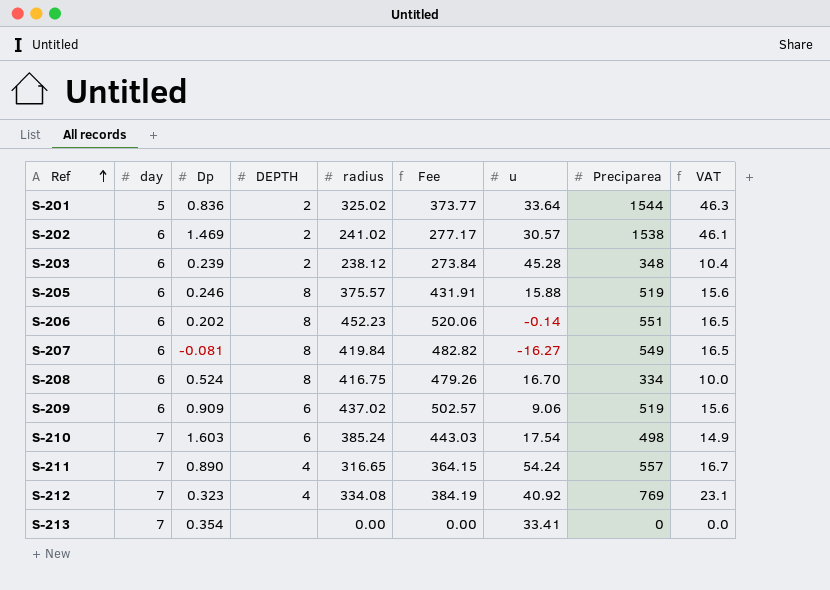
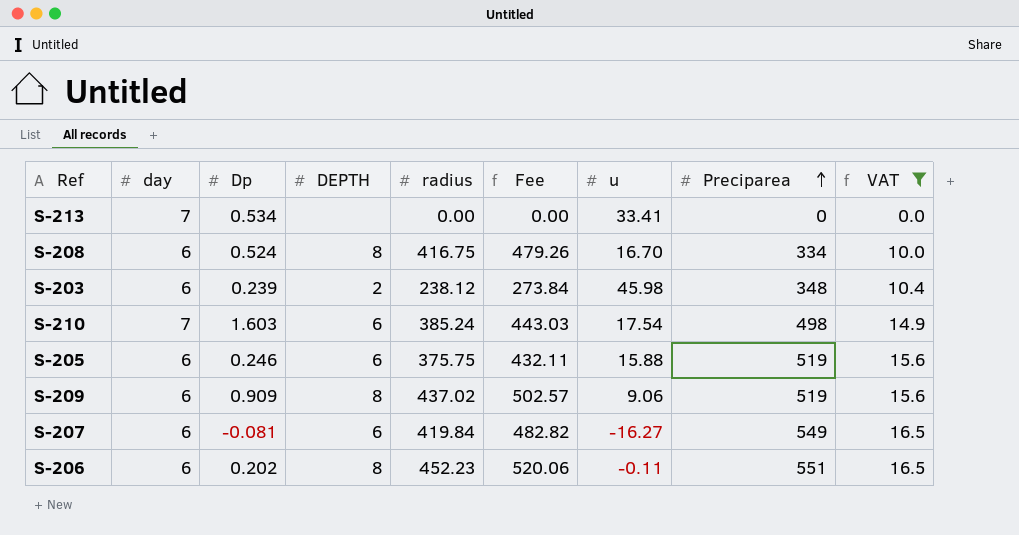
filter: none -> VAT <= 16.5
row order: Ref ascending -> Preciparea ascending
S-213 | Dp: 0.354 -> 0.534
S-203 | u: 45.28 -> 45.98
S-205 | DEPTH: 8 -> 6
S-205 | radius: 375.57 -> 375.75
S-205 | Fee: 431.91 -> 432.11
S-209 | DEPTH: 6 -> 8
S-207 | DEPTH: 8 -> 6
S-206 | u: -0.14 -> -0.11

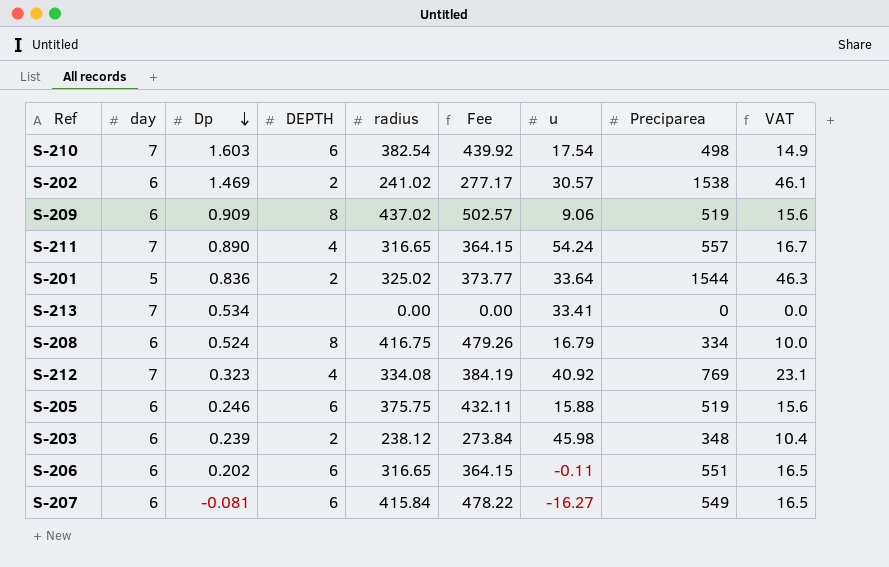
filter: VAT <= 16.5 -> none
row order: Preciparea ascending -> Dp descending
S-210 | radius: 385.24 -> 382.54
S-210 | Fee: 443.03 -> 439.92
S-208 | u: 16.70 -> 16.79
S-206 | DEPTH: 8 -> 6
S-206 | radius: 452.23 -> 316.65
S-206 | Fee: 520.06 -> 364.15
S-207 | radius: 419.84 -> 415.84
S-207 | Fee: 482.82 -> 478.22

